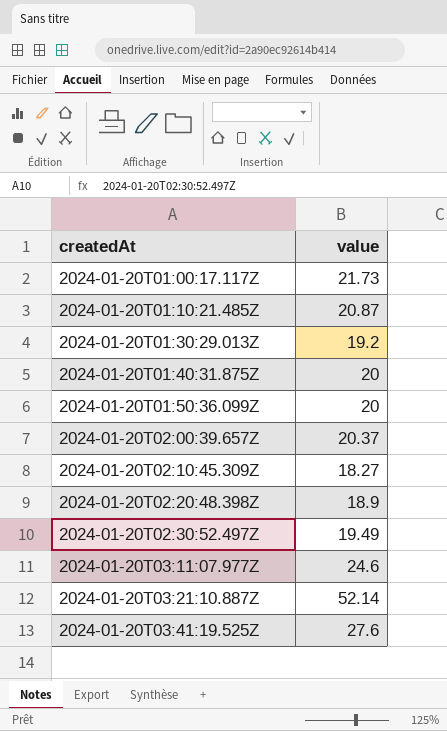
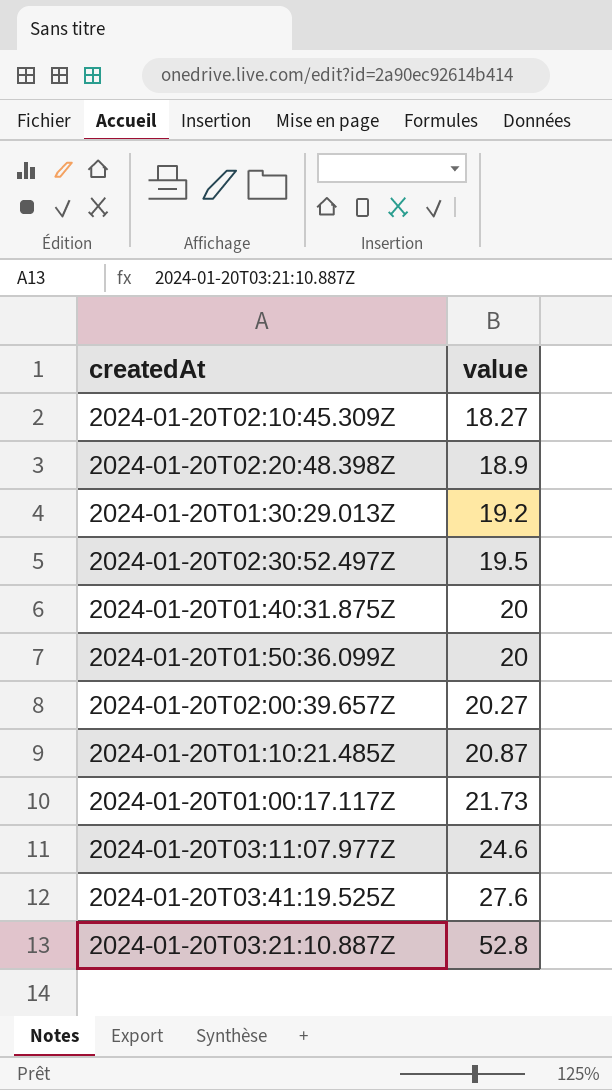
row order: createdAt ascending -> value ascending
2024-01-20T02:30:52.497Z | value: 19.49 -> 19.5
2024-01-20T02:00:39.657Z | value: 20.37 -> 20.27
2024-01-20T03:21:10.887Z | value: 52.14 -> 52.8

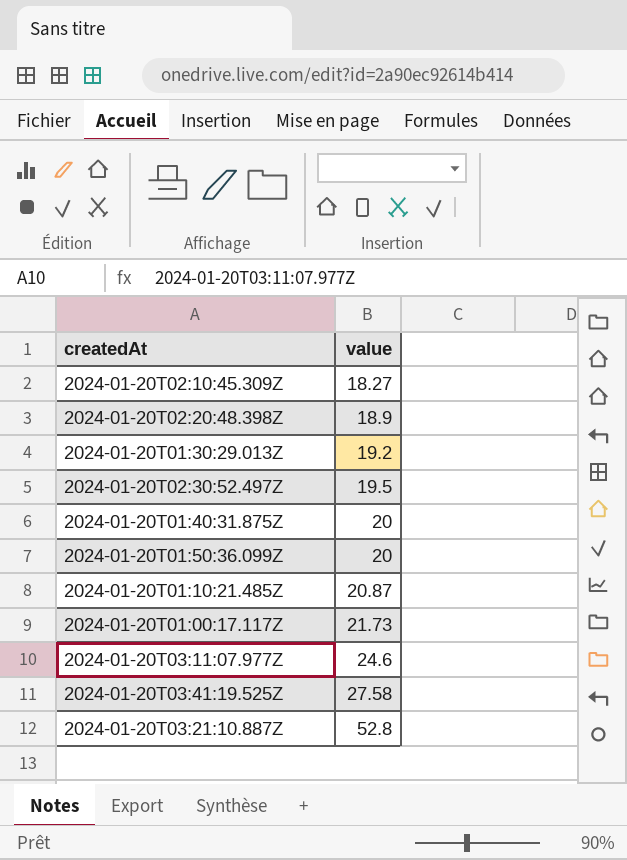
row 2024-01-20T02:00:39.657Z: 20.27 -> none
2024-01-20T03:41:19.525Z | value: 27.6 -> 27.58

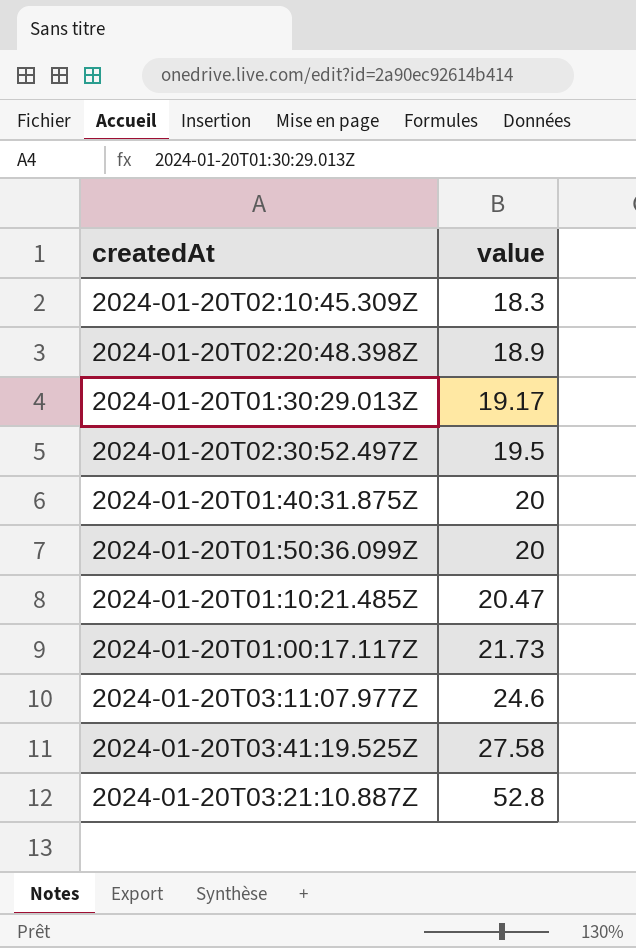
2024-01-20T02:10:45.309Z | value: 18.27 -> 18.3
2024-01-20T01:30:29.013Z | value: 19.2 -> 19.17
2024-01-20T01:10:21.485Z | value: 20.87 -> 20.47

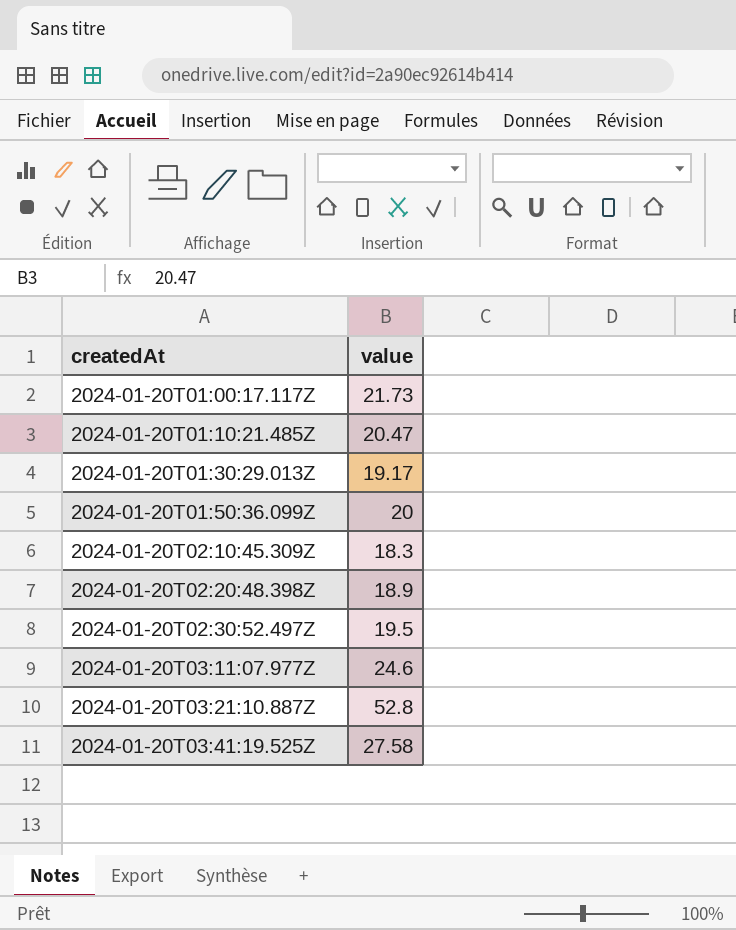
row order: value ascending -> createdAt ascending
row 2024-01-20T01:40:31.875Z: 20 -> none

